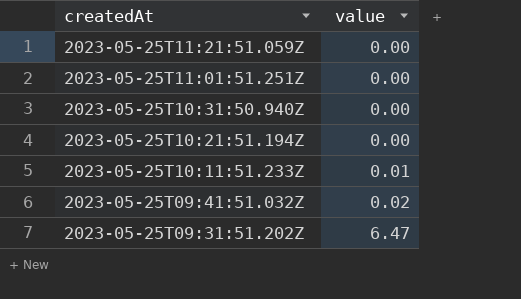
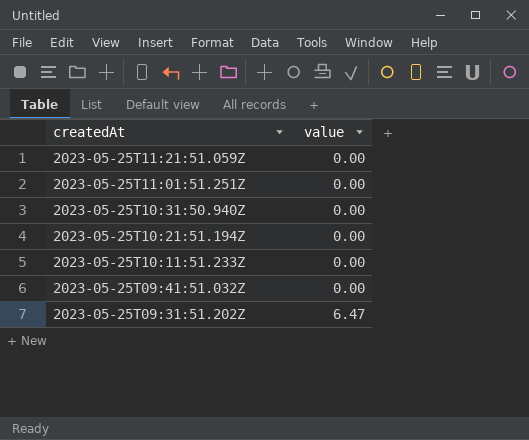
2023-05-25T10:11:51.233Z | value: 0.01 -> 0.00
2023-05-25T09:41:51.032Z | value: 0.02 -> 0.00

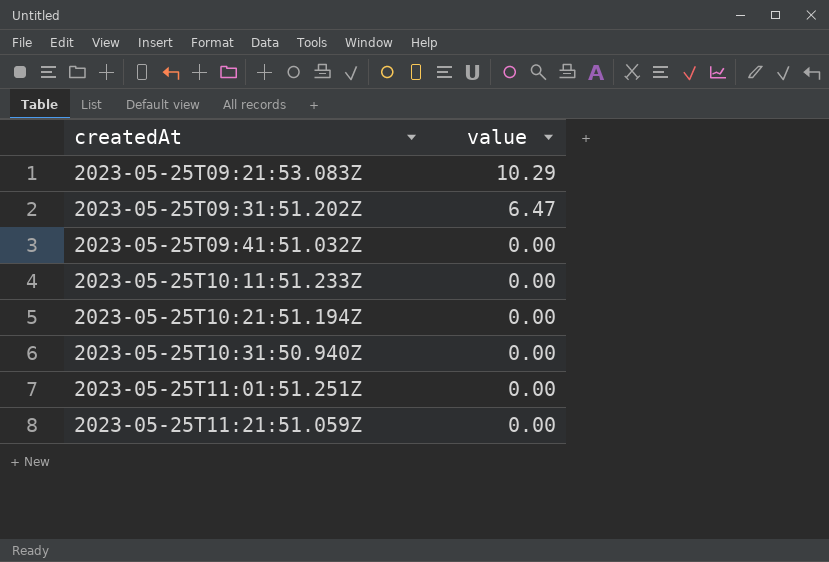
row order: createdAt descending -> createdAt ascending
row 2023-05-25T09:21:53.083Z: none -> 10.29

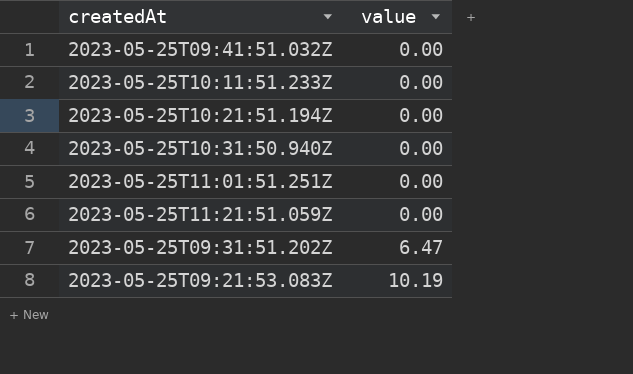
row order: createdAt ascending -> value ascending
2023-05-25T09:21:53.083Z | value: 10.29 -> 10.19

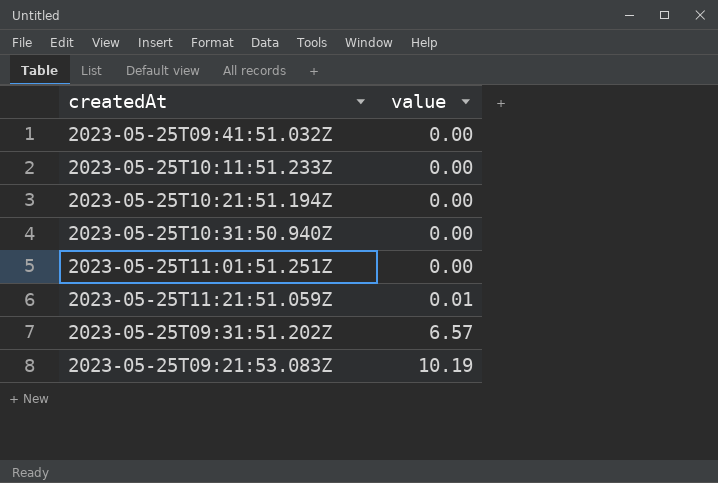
2023-05-25T11:21:51.059Z | value: 0.00 -> 0.01
2023-05-25T09:31:51.202Z | value: 6.47 -> 6.57

